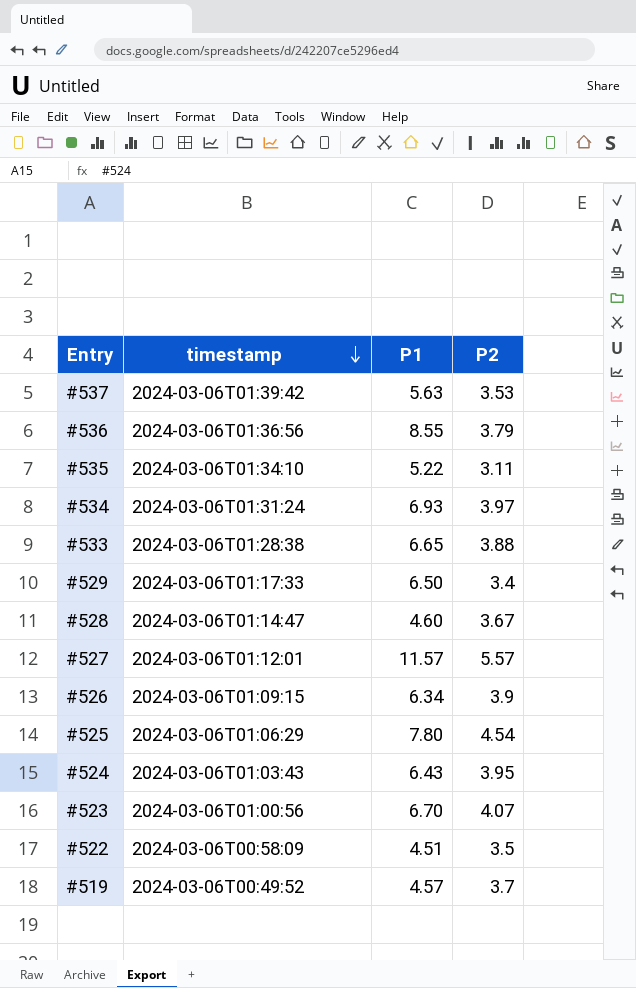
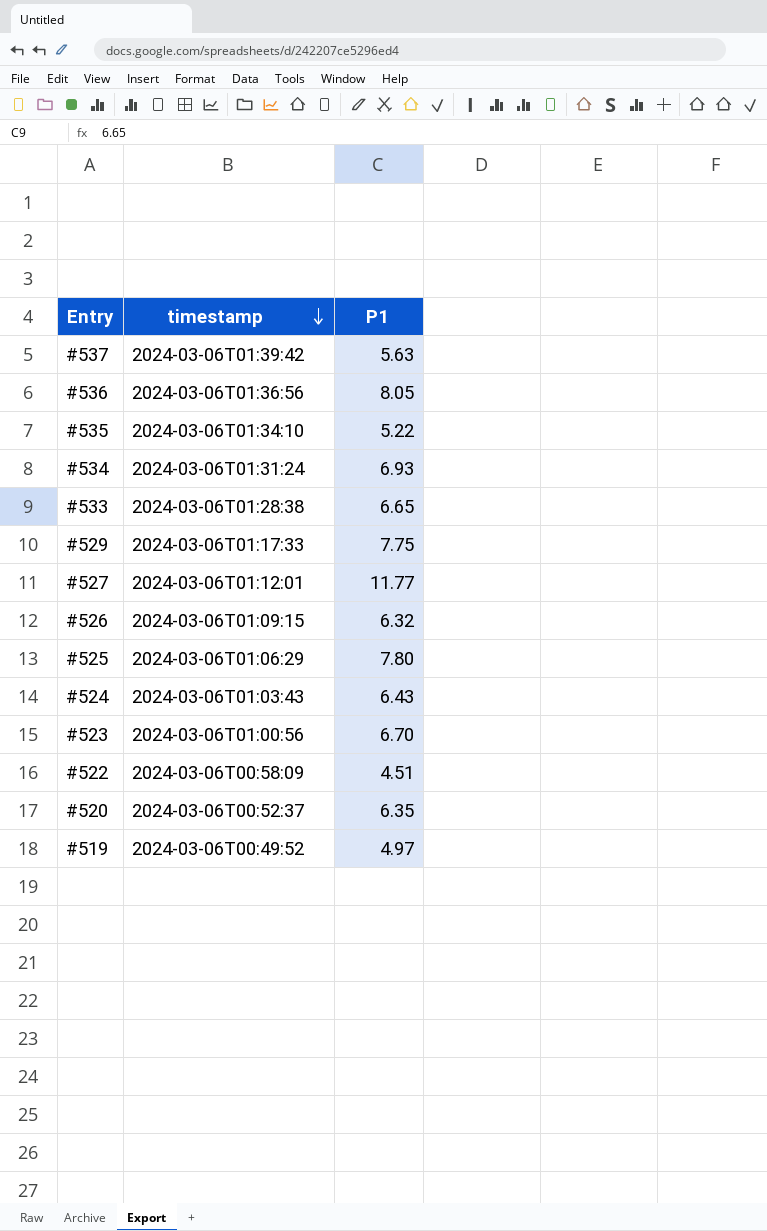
column P2 | position: 4 -> none
row #528: 2024-03-06T01:14:47 | 4.60 | 3.67 -> none
#536 | P1: 8.55 -> 8.05
#529 | P1: 6.50 -> 7.75
#527 | P1: 11.57 -> 11.77
#526 | P1: 6.34 -> 6.32
row #520: none -> 2024-03-06T00:52:37 | 6.35
#519 | P1: 4.57 -> 4.97

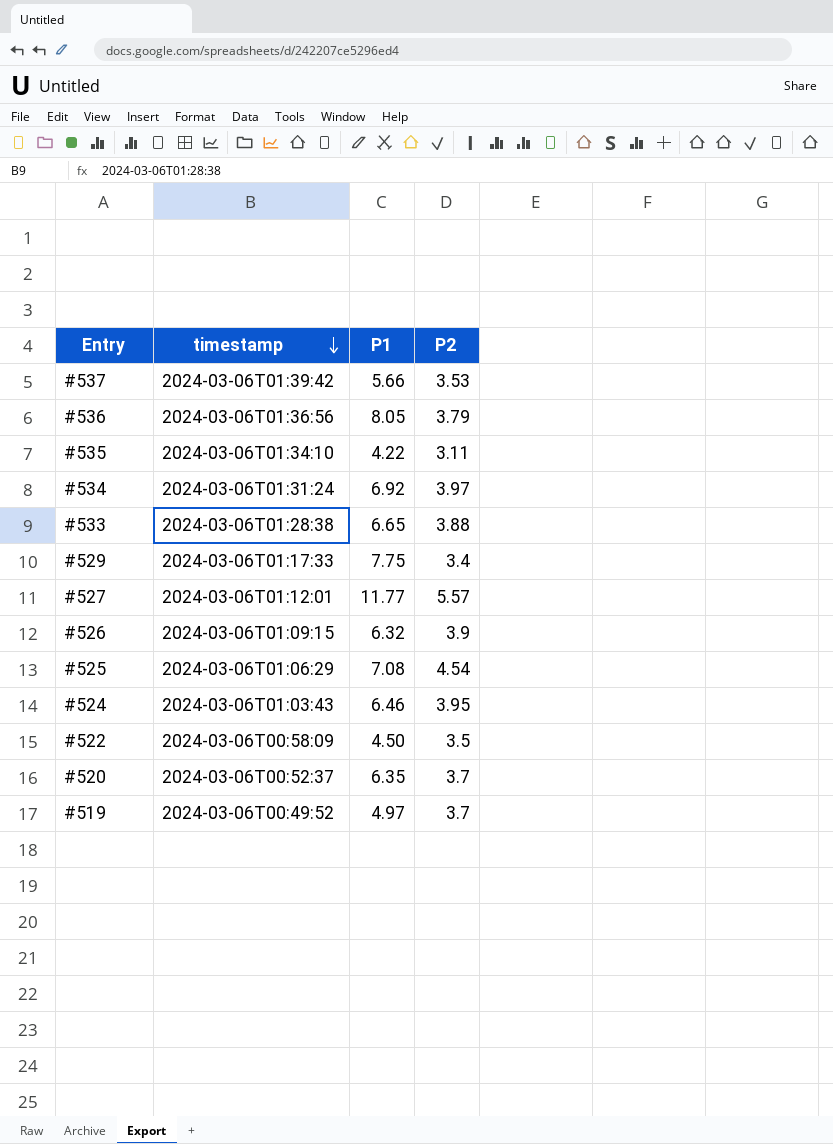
column P2 | position: none -> 4
row #523: 2024-03-06T01:00:56 | 6.70 -> none
#537 | P1: 5.63 -> 5.66
#535 | P1: 5.22 -> 4.22
#534 | P1: 6.93 -> 6.92
#525 | P1: 7.80 -> 7.08
#524 | P1: 6.43 -> 6.46
#522 | P1: 4.51 -> 4.50

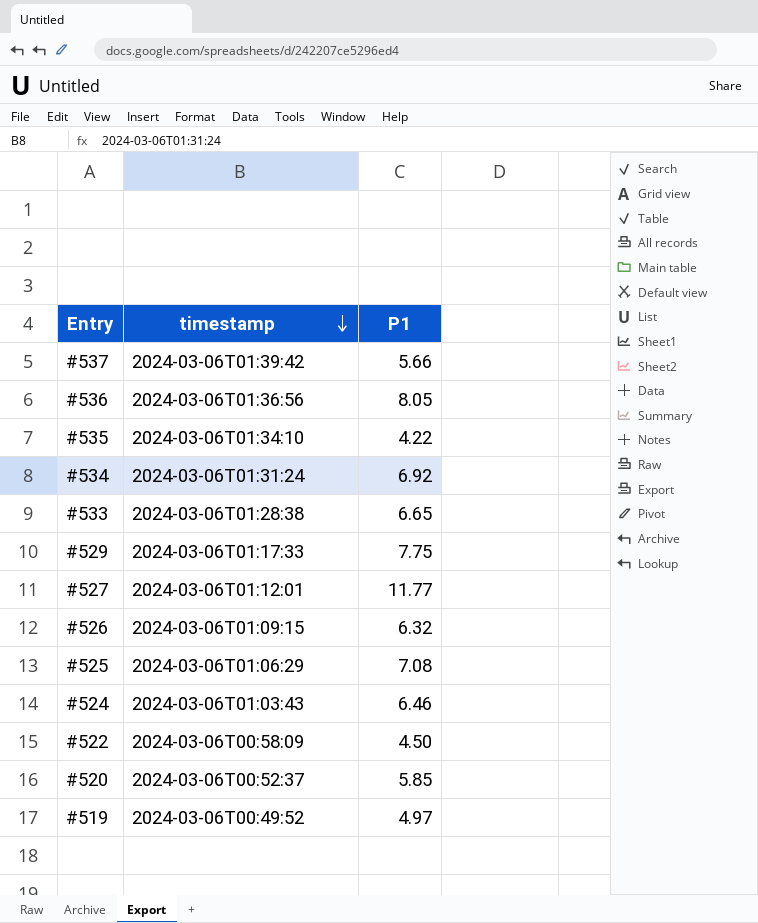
column P2 | position: 4 -> none
#520 | P1: 6.35 -> 5.85

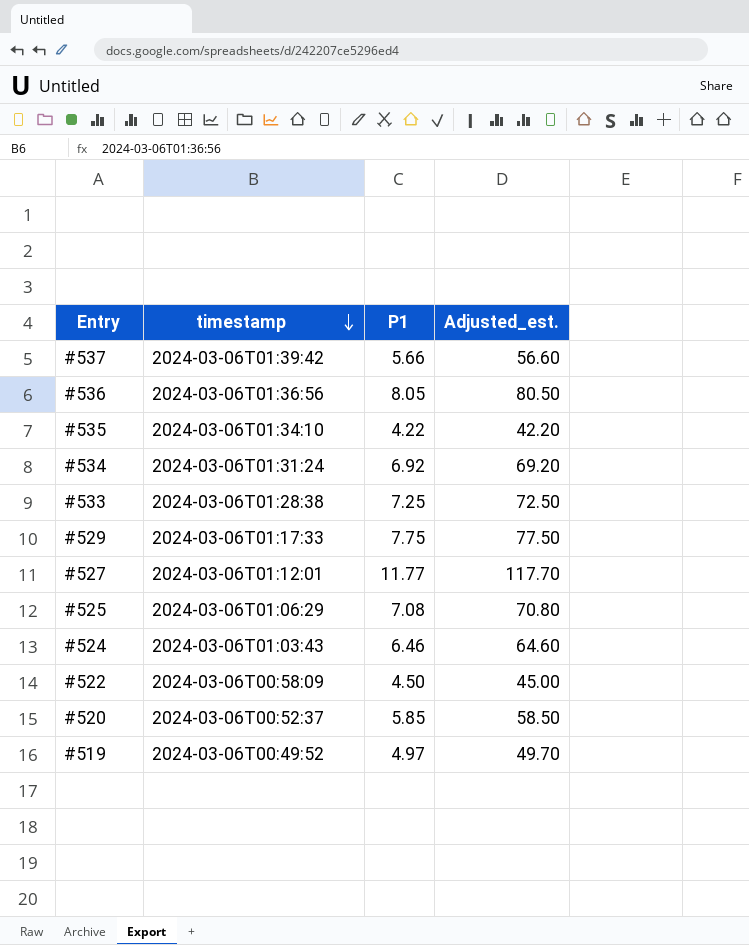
column Adjusted_est. | formula: none -> [P1] * 10
row #526: 2024-03-06T01:09:15 | 6.32 -> none
#533 | P1: 6.65 -> 7.25

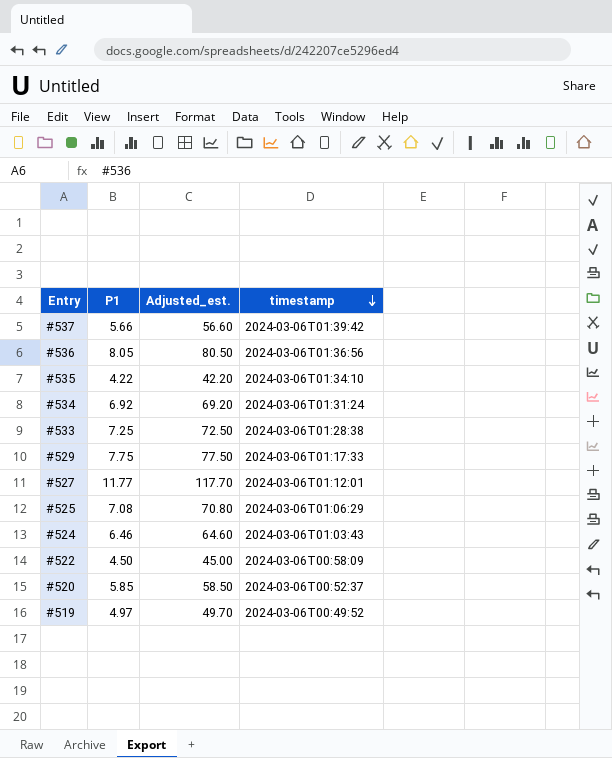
column timestamp | position: 2 -> 4

